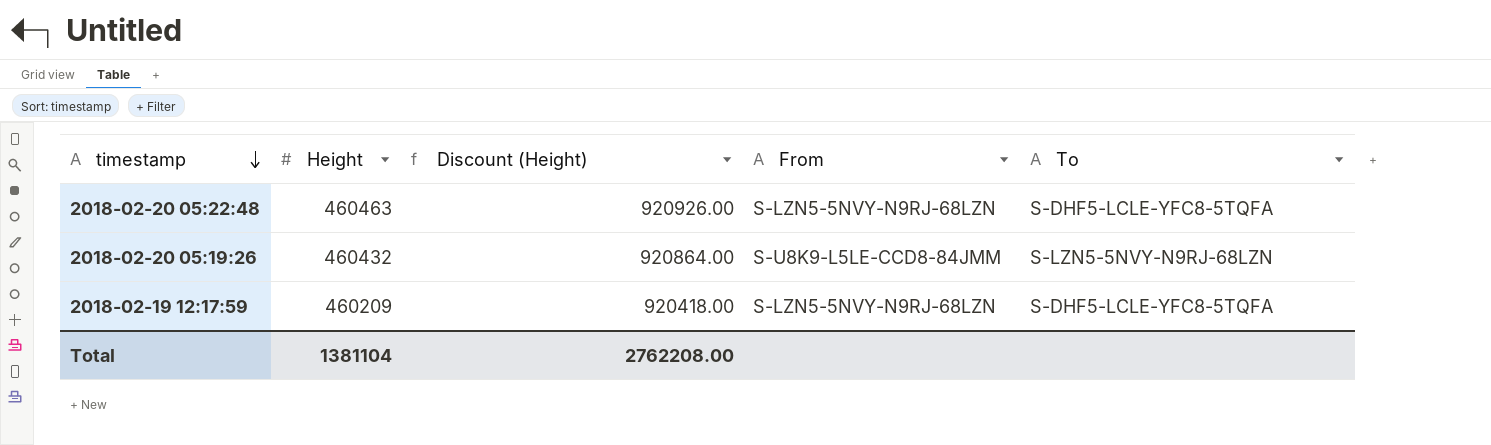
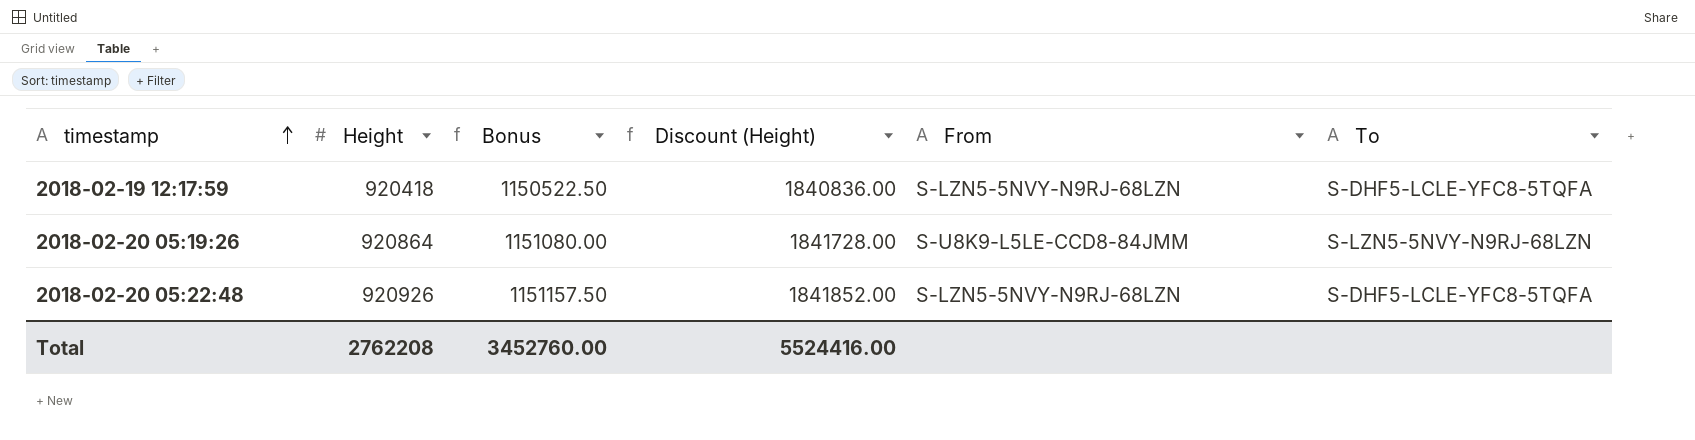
row order: timestamp descending -> timestamp ascending
column Bonus | formula: none -> [Height] * 1.25
2018-02-19 12:17:59 | Height: 460209 -> 920418
2018-02-19 12:17:59 | Discount (Height): 920418.00 -> 1840836.00
2018-02-20 05:19:26 | Height: 460432 -> 920864
2018-02-20 05:19:26 | Discount (Height): 920864.00 -> 1841728.00
2018-02-20 05:22:48 | Height: 460463 -> 920926
2018-02-20 05:22:48 | Discount (Height): 920926.00 -> 1841852.00
Total | Height: 1381104 -> 2762208
Total | Discount (Height): 2762208.00 -> 5524416.00

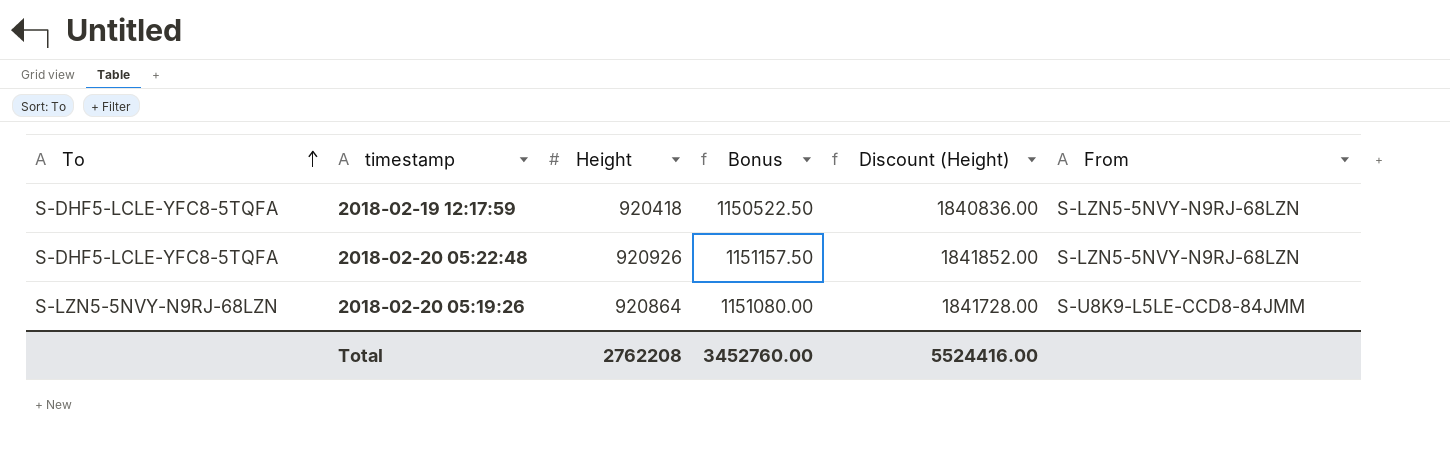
row order: timestamp ascending -> To ascending
column To | position: 6 -> 1

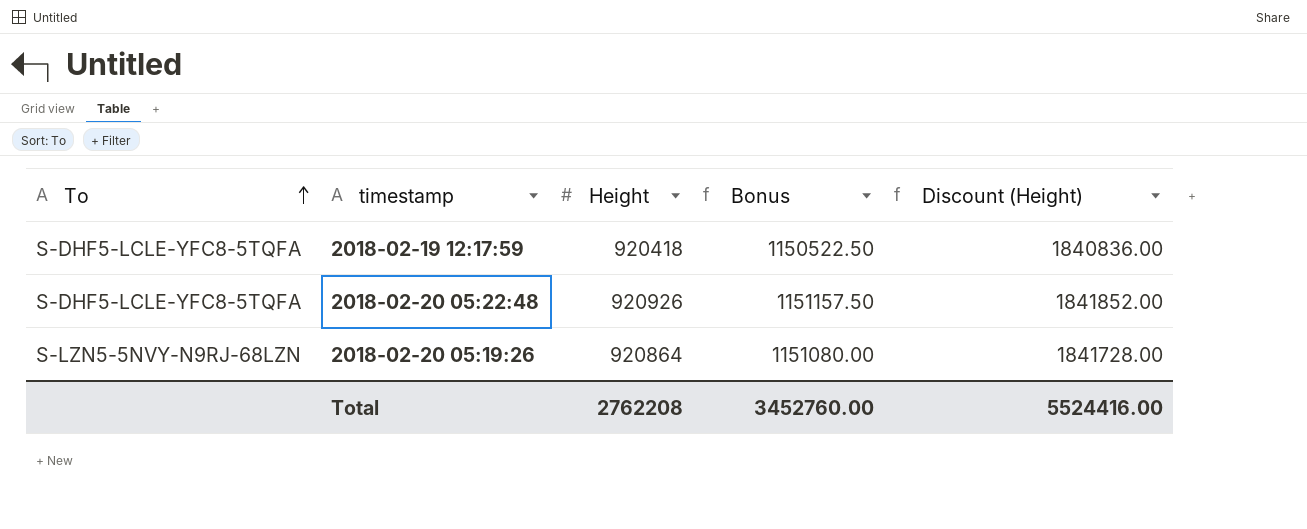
column From | position: 6 -> none

